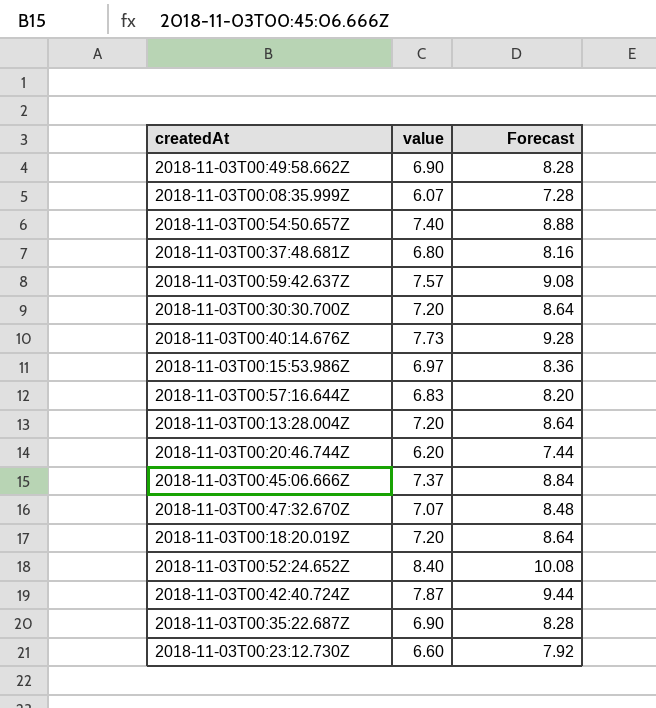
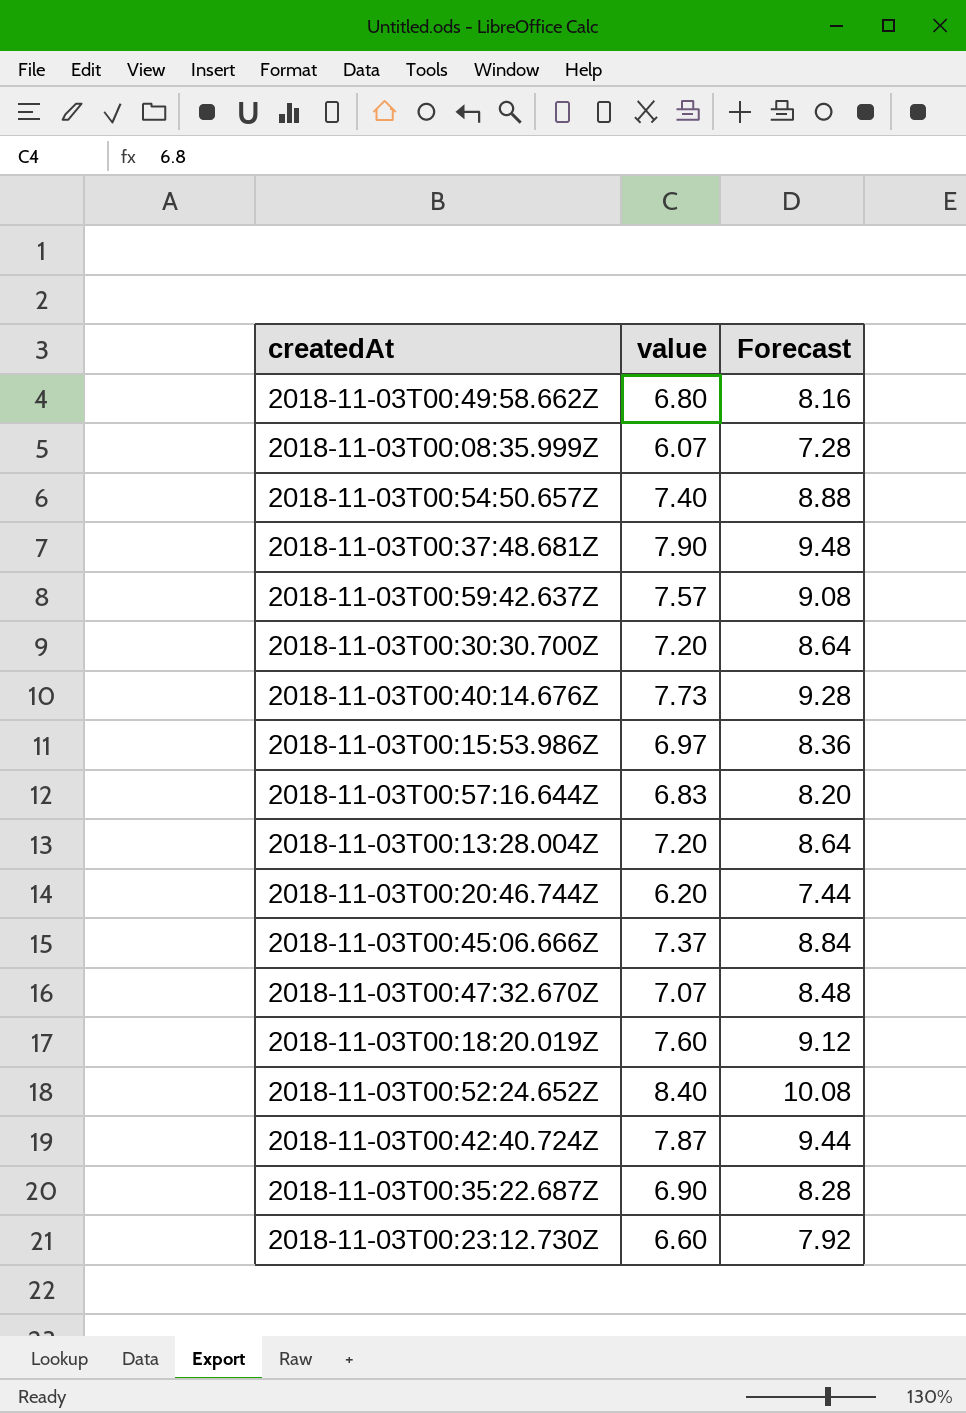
2018-11-03T00:49:58.662Z | value: 6.90 -> 6.80
2018-11-03T00:49:58.662Z | Forecast: 8.28 -> 8.16
2018-11-03T00:37:48.681Z | value: 6.80 -> 7.90
2018-11-03T00:37:48.681Z | Forecast: 8.16 -> 9.48
2018-11-03T00:18:20.019Z | value: 7.20 -> 7.60
2018-11-03T00:18:20.019Z | Forecast: 8.64 -> 9.12

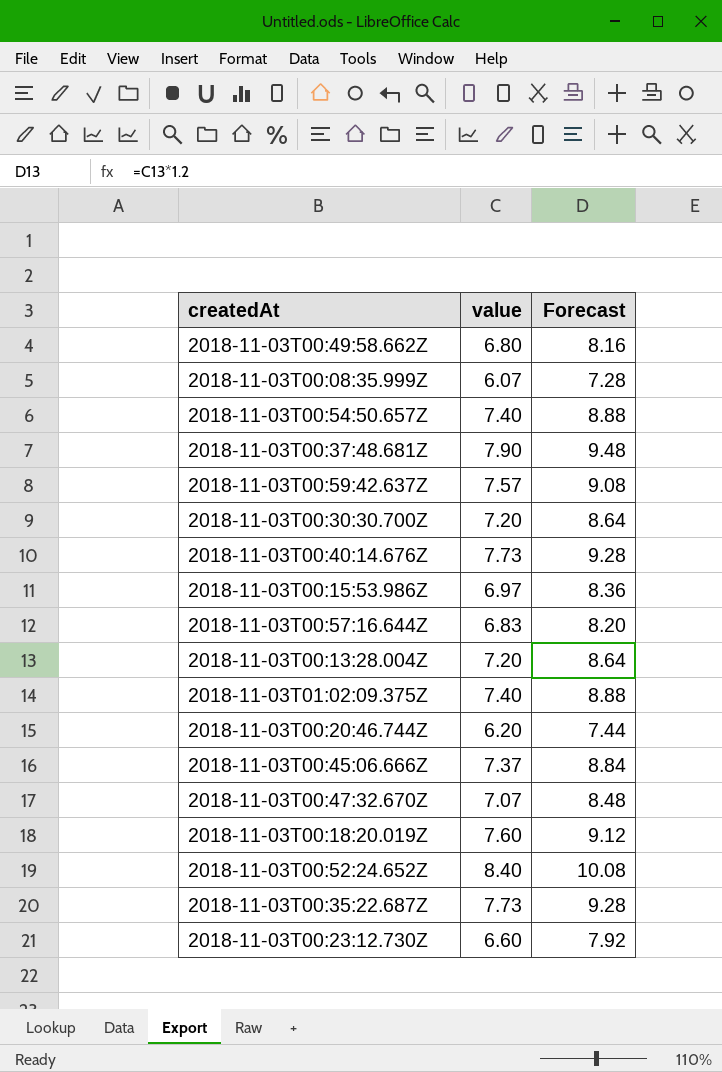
row 2018-11-03T00:42:40.724Z: 7.87 | 9.44 -> none
row 2018-11-03T01:02:09.375Z: none -> 7.40 | 8.88
2018-11-03T00:35:22.687Z | value: 6.90 -> 7.73
2018-11-03T00:35:22.687Z | Forecast: 8.28 -> 9.28

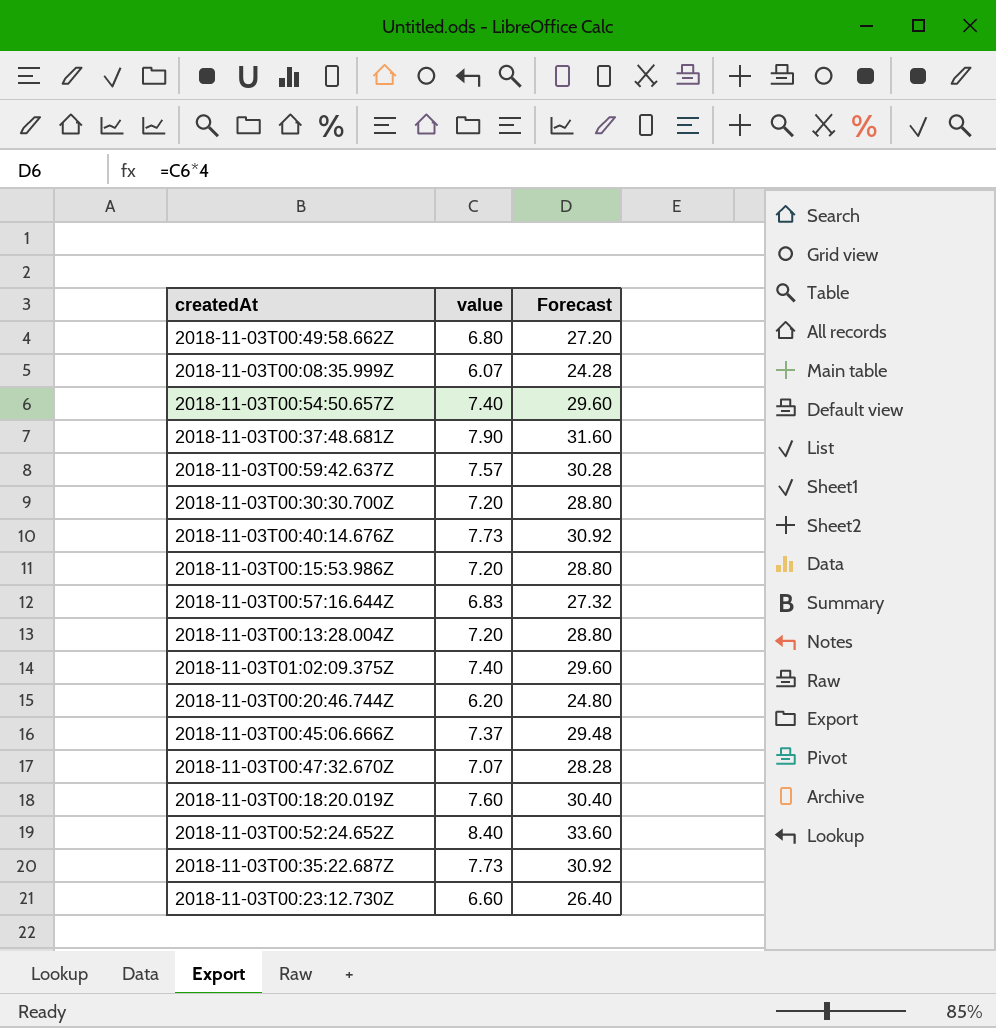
column Forecast | formula: [value] * 1.2 -> [value] * 4
2018-11-03T00:15:53.986Z | value: 6.97 -> 7.20

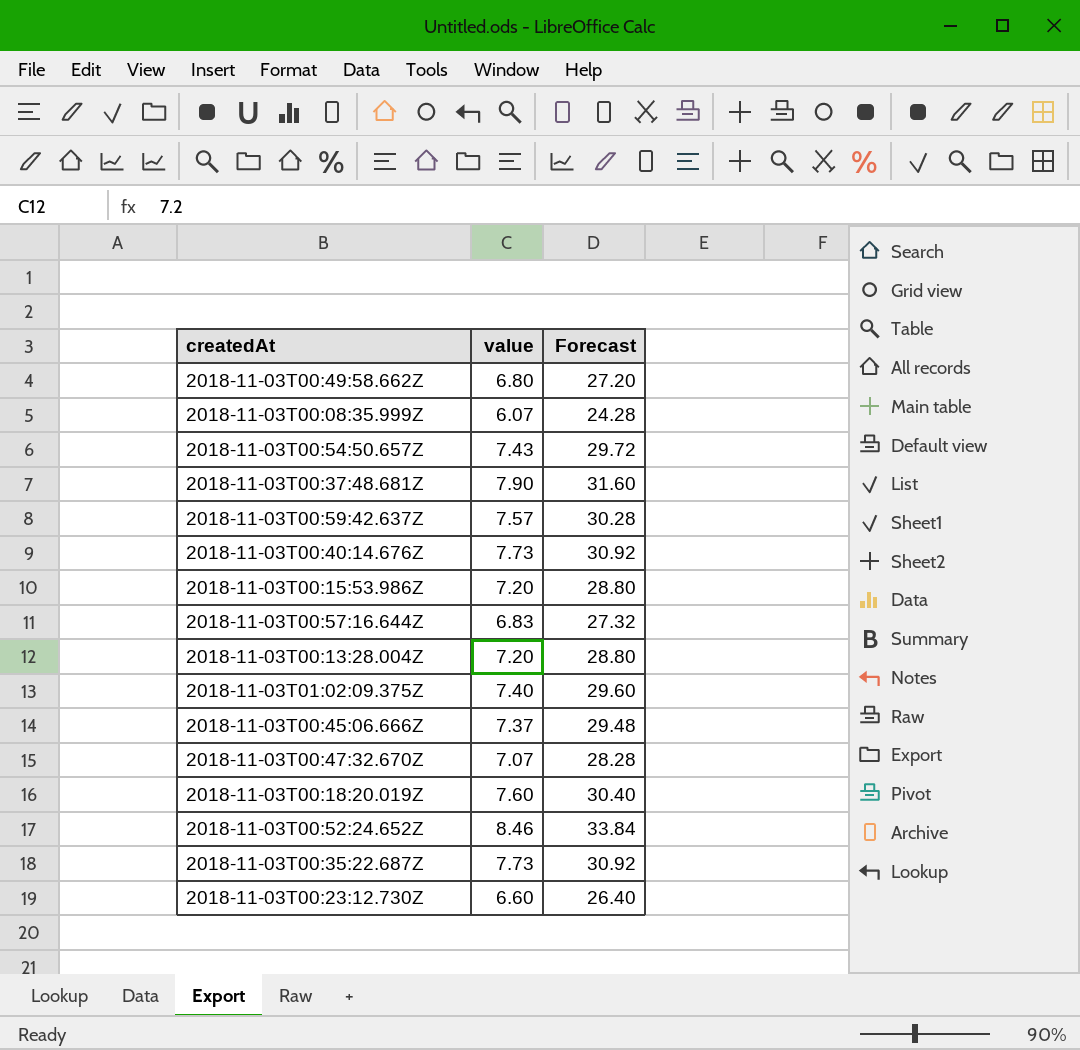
row 2018-11-03T00:30:30.700Z: 7.20 | 28.80 -> none
row 2018-11-03T00:20:46.744Z: 6.20 | 24.80 -> none
2018-11-03T00:54:50.657Z | value: 7.40 -> 7.43
2018-11-03T00:54:50.657Z | Forecast: 29.60 -> 29.72
2018-11-03T00:52:24.652Z | value: 8.40 -> 8.46
2018-11-03T00:52:24.652Z | Forecast: 33.60 -> 33.84

